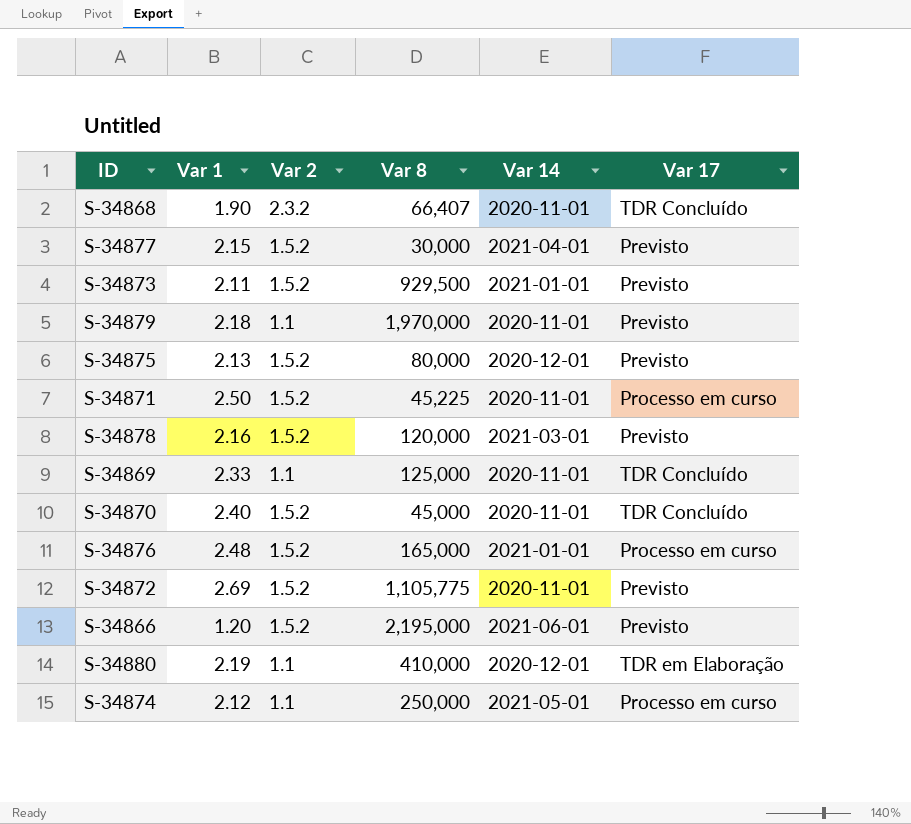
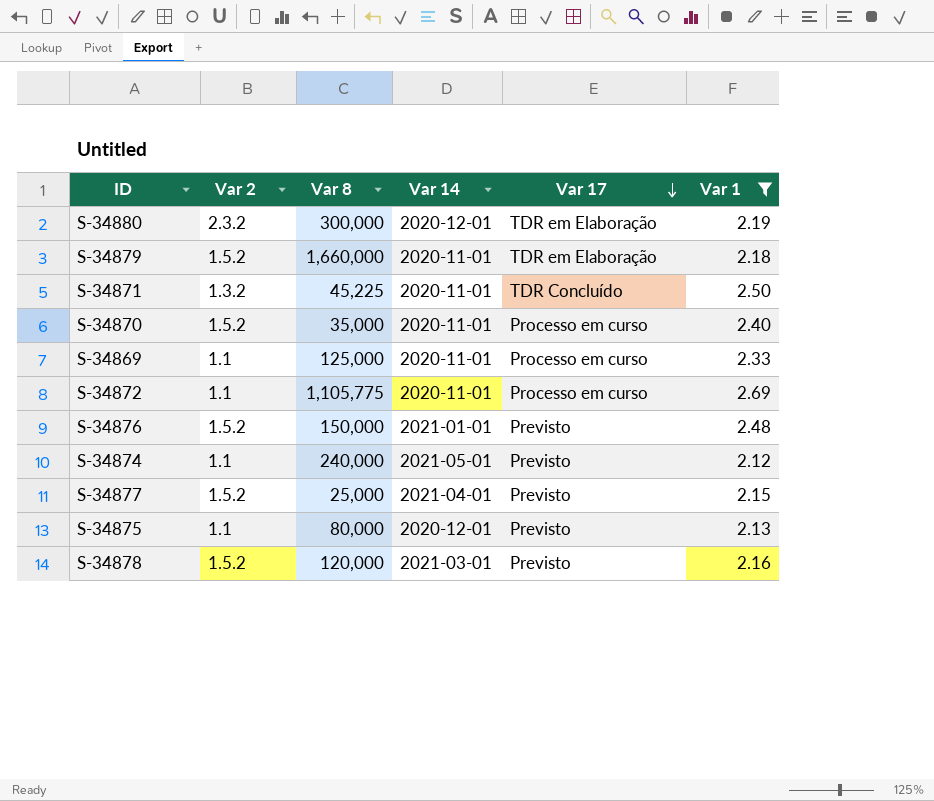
filter: none -> Var 1 >= 2.12
row order: none -> Var 17 descending
column Var 1 | position: 2 -> 6
S-34880 | Var 2: 1.1 -> 2.3.2
S-34880 | Var 8: 410,000 -> 300,000
S-34879 | Var 2: 1.1 -> 1.5.2
S-34879 | Var 8: 1,970,000 -> 1,660,000
S-34879 | Var 17: Previsto -> TDR em Elaboração
S-34871 | Var 2: 1.5.2 -> 1.3.2
S-34871 | Var 17: Processo em curso -> TDR Concluído
S-34870 | Var 8: 45,000 -> 35,000
S-34870 | Var 17: TDR Concluído -> Processo em curso
S-34869 | Var 17: TDR Concluído -> Processo em curso
S-34872 | Var 2: 1.5.2 -> 1.1
S-34872 | Var 17: Previsto -> Processo em curso
S-34876 | Var 8: 165,000 -> 150,000
S-34876 | Var 17: Processo em curso -> Previsto
S-34874 | Var 8: 250,000 -> 240,000
S-34874 | Var 17: Processo em curso -> Previsto
S-34877 | Var 8: 30,000 -> 25,000
S-34875 | Var 2: 1.5.2 -> 1.1

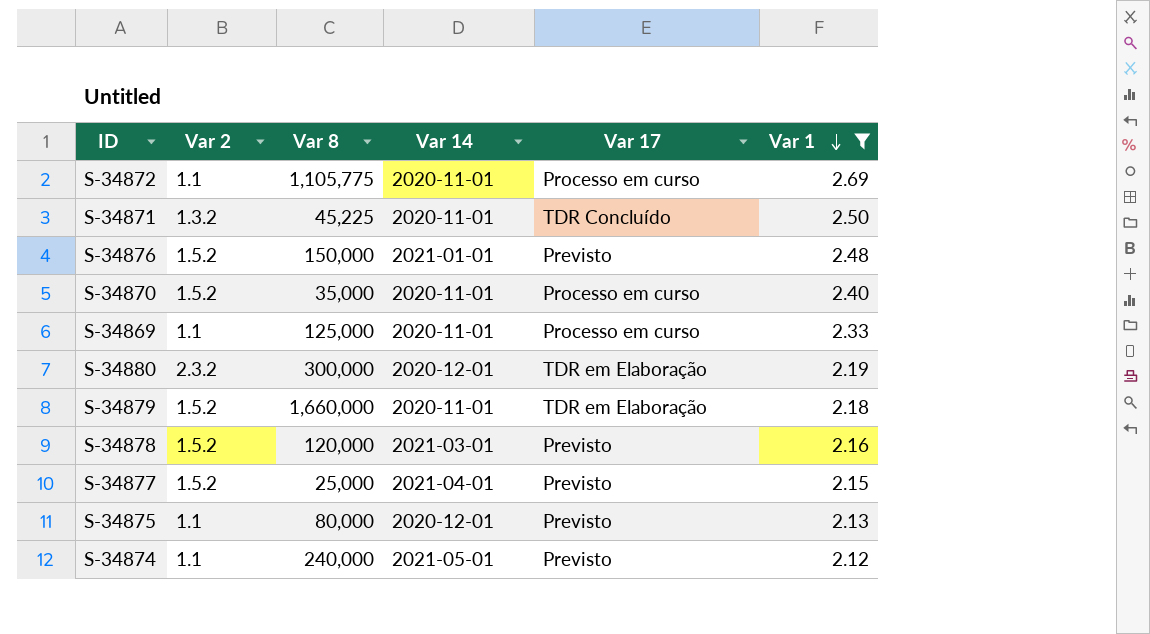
row order: Var 17 descending -> Var 1 descending

